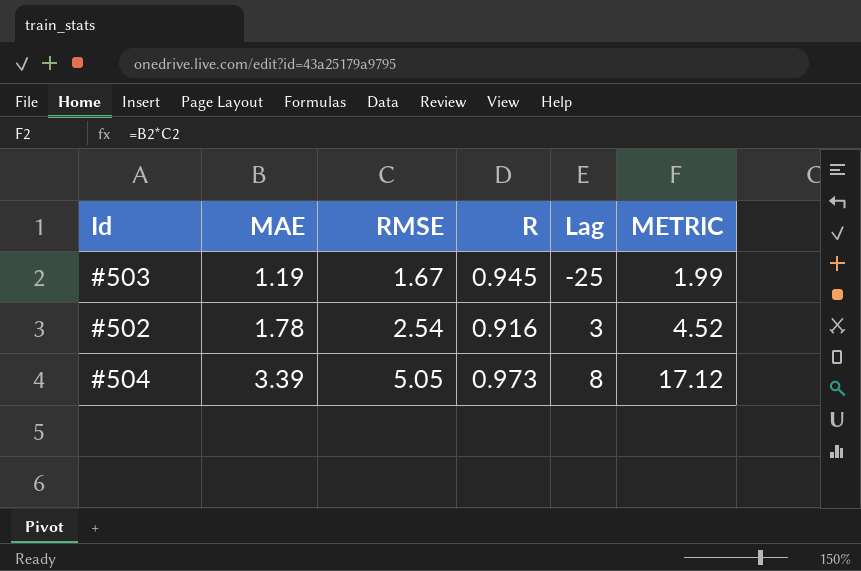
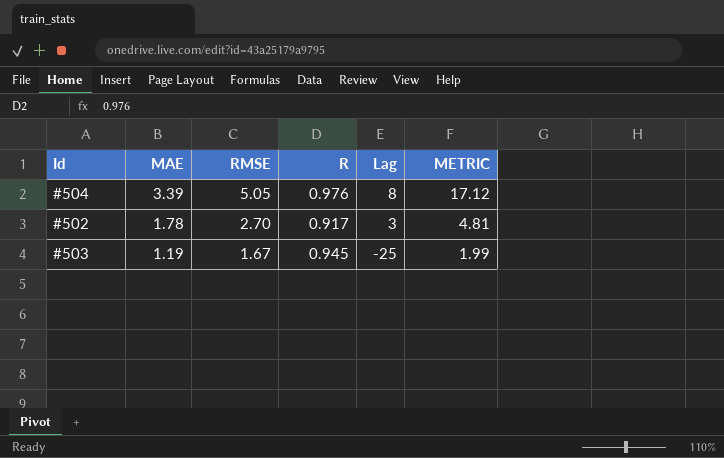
row order: MAE ascending -> MAE descending
#504 | R: 0.973 -> 0.976
#502 | RMSE: 2.54 -> 2.70
#502 | R: 0.916 -> 0.917
#502 | METRIC: 4.52 -> 4.81

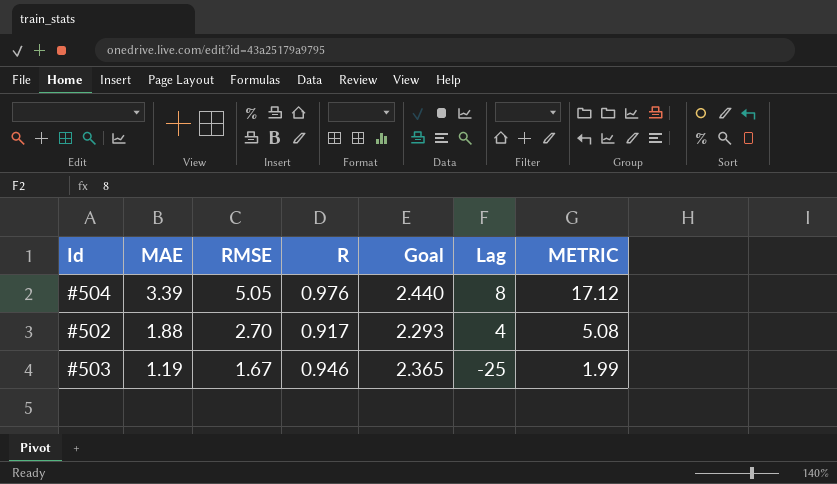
column Goal | formula: none -> [R] * 2.5
#502 | MAE: 1.78 -> 1.88
#502 | Lag: 3 -> 4
#502 | METRIC: 4.81 -> 5.08
#503 | R: 0.945 -> 0.946

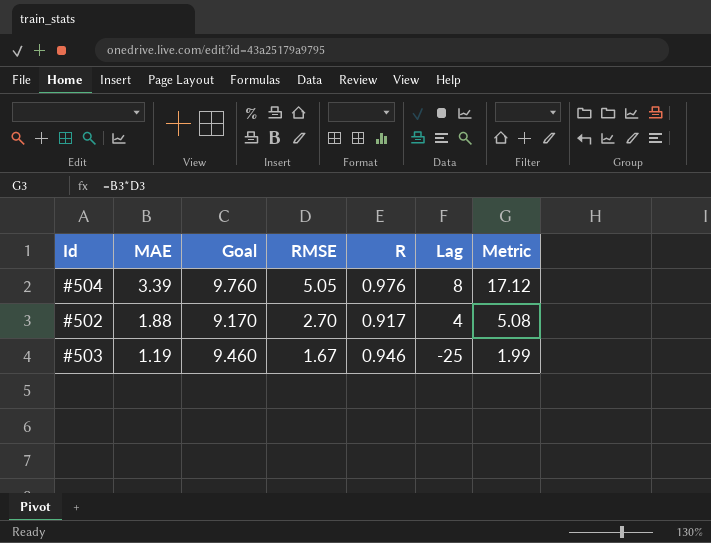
column Goal | formula: [R] * 2.5 -> [R] * 10
column Goal | position: 5 -> 3
column name: METRIC -> Metric

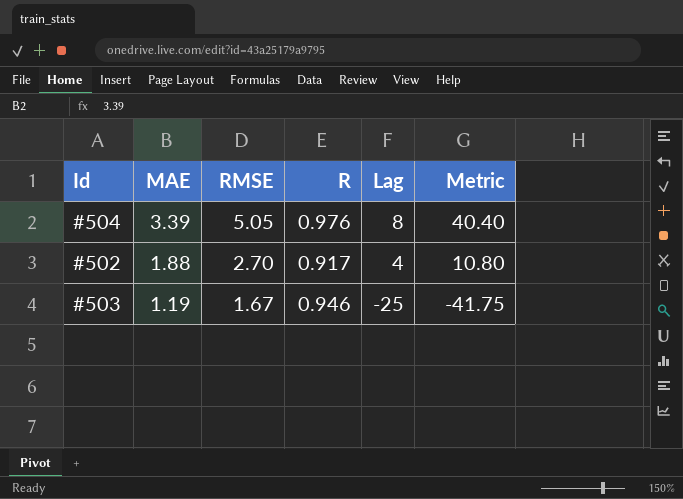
column Goal | formula: [R] * 10 -> none
column Metric | formula: [MAE] * [RMSE] -> [RMSE] * [Lag]

